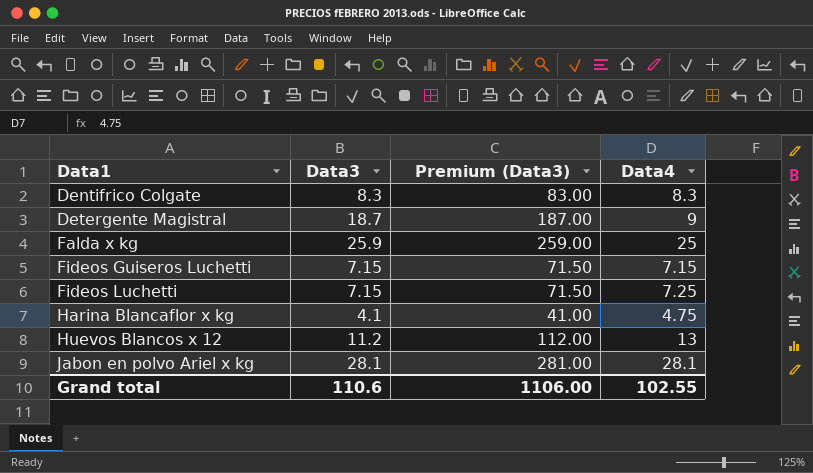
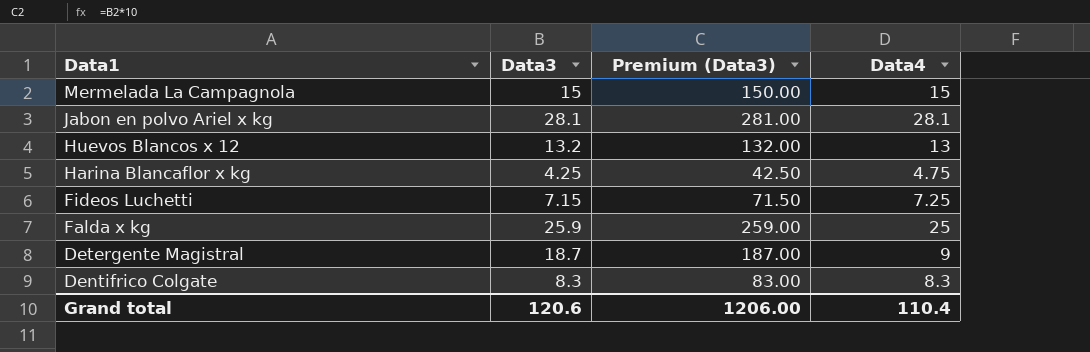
row order: Data1 ascending -> Data1 descending
row Fideos Guiseros Luchetti: 7.15 | 71.50 | 7.15 -> none
row Mermelada La Campagnola: none -> 15 | 150.00 | 15
Huevos Blancos x 12 | Data3: 11.2 -> 13.2
Huevos Blancos x 12 | Premium (Data3): 112.00 -> 132.00
Harina Blancaflor x kg | Data3: 4.1 -> 4.25
Harina Blancaflor x kg | Premium (Data3): 41.00 -> 42.50
Grand total | Data3: 110.6 -> 120.6
Grand total | Premium (Data3): 1106.00 -> 1206.00
Grand total | Data4: 102.55 -> 110.4

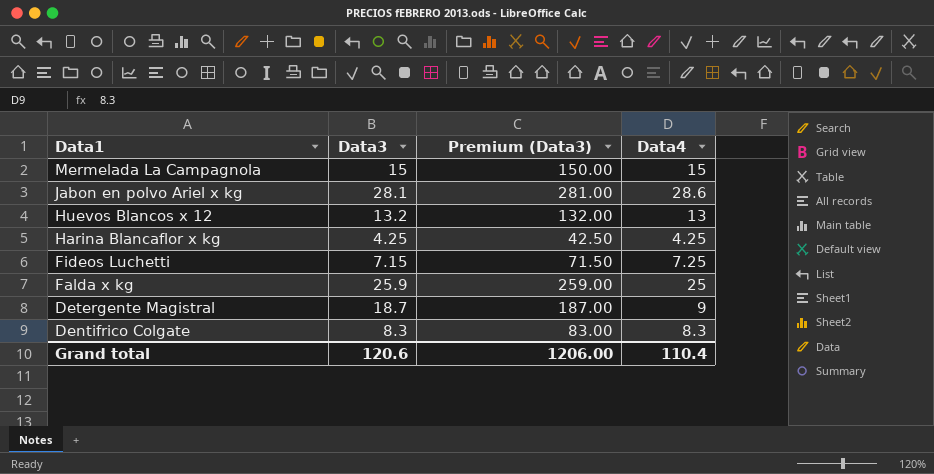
Jabon en polvo Ariel x kg | Data4: 28.1 -> 28.6
Harina Blancaflor x kg | Data4: 4.75 -> 4.25

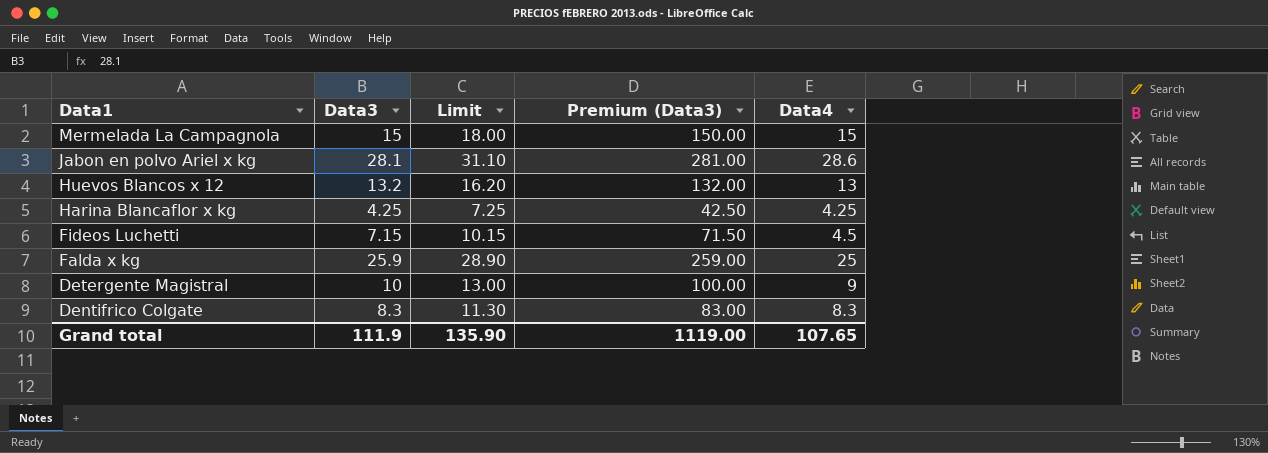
column Limit | formula: none -> [Data3] + 3
Fideos Luchetti | Data4: 7.25 -> 4.5
Detergente Magistral | Data3: 18.7 -> 10
Detergente Magistral | Premium (Data3): 187.00 -> 100.00
Grand total | Data3: 120.6 -> 111.9
Grand total | Premium (Data3): 1206.00 -> 1119.00
Grand total | Data4: 110.4 -> 107.65

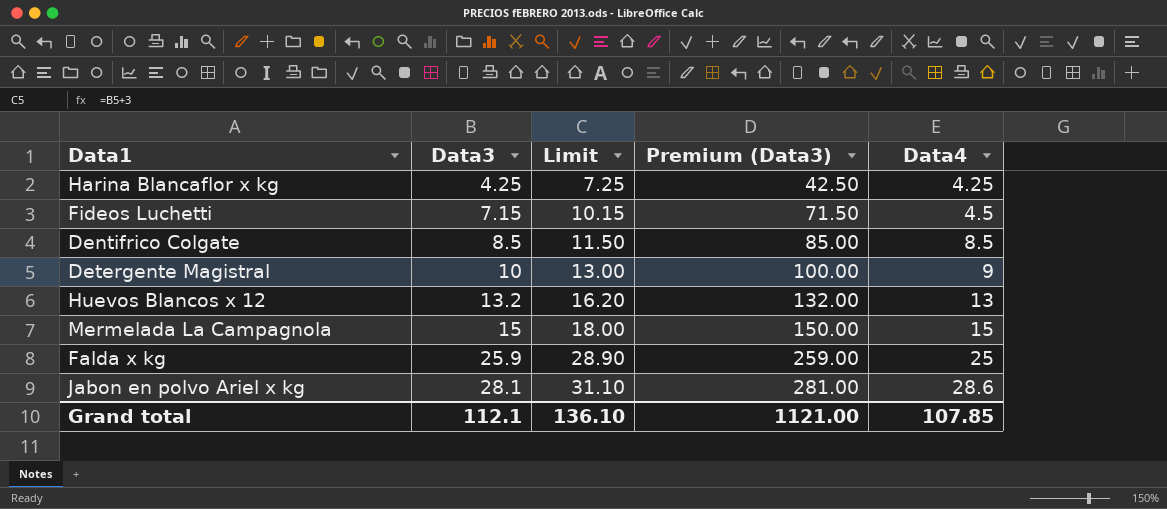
row order: Data1 descending -> Data3 ascending
Dentifrico Colgate | Data3: 8.3 -> 8.5
Dentifrico Colgate | Limit: 11.30 -> 11.50
Dentifrico Colgate | Premium (Data3): 83.00 -> 85.00
Dentifrico Colgate | Data4: 8.3 -> 8.5
Grand total | Data3: 111.9 -> 112.1
Grand total | Limit: 135.90 -> 136.10
Grand total | Premium (Data3): 1119.00 -> 1121.00
Grand total | Data4: 107.65 -> 107.85

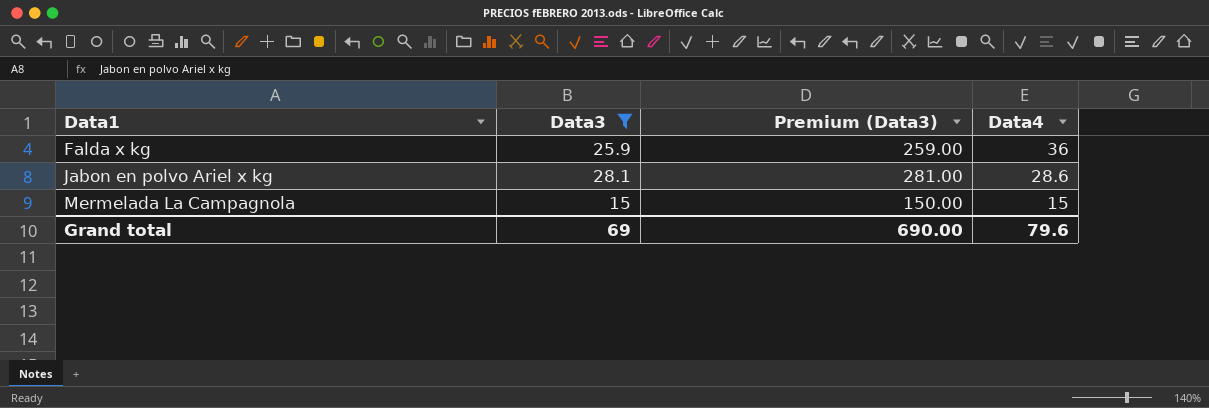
filter: none -> Data3 >= 15
row order: Data3 ascending -> Data1 ascending
column Limit | formula: [Data3] + 3 -> none
Falda x kg | Data4: 25 -> 36
Grand total | Data3: 112.1 -> 69
Grand total | Premium (Data3): 1121.00 -> 690.00
Grand total | Data4: 107.85 -> 79.6

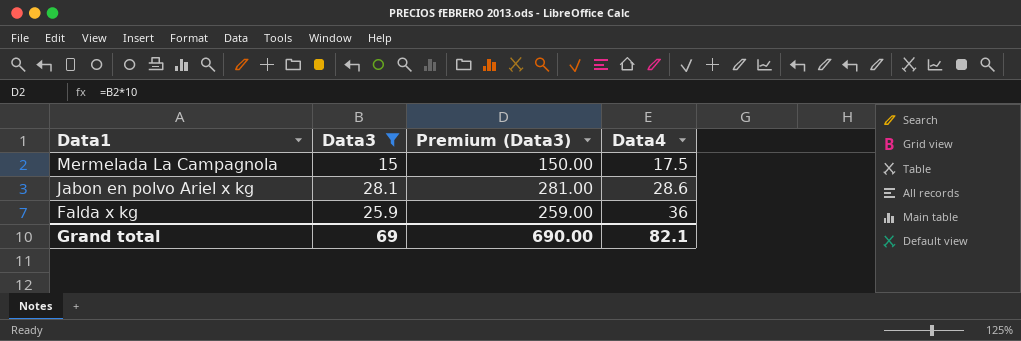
row order: Data1 ascending -> Data1 descending
Mermelada La Campagnola | Data4: 15 -> 17.5
Grand total | Data4: 79.6 -> 82.1

